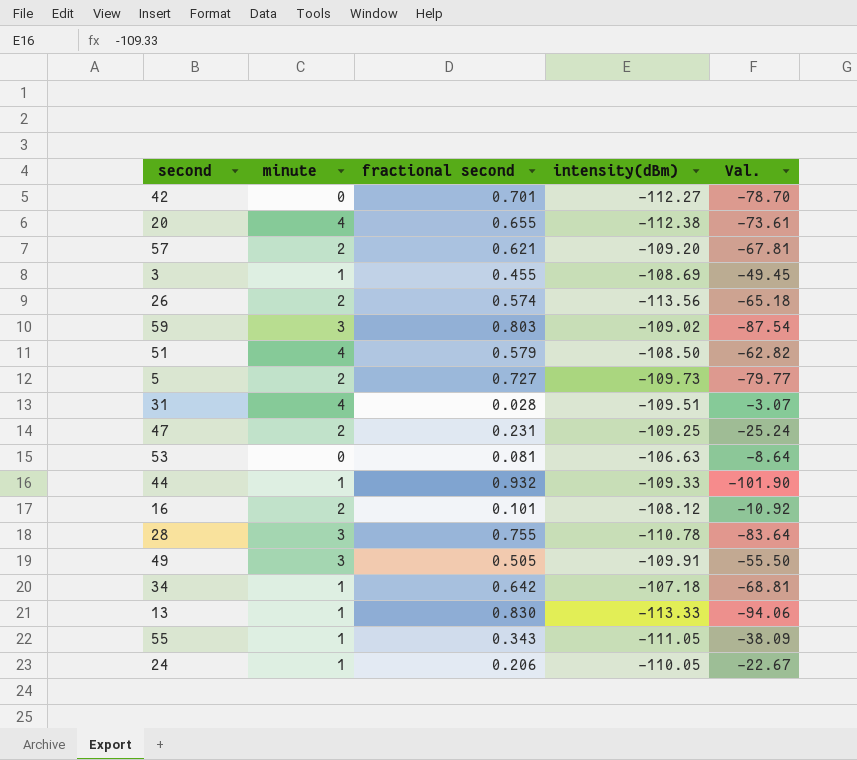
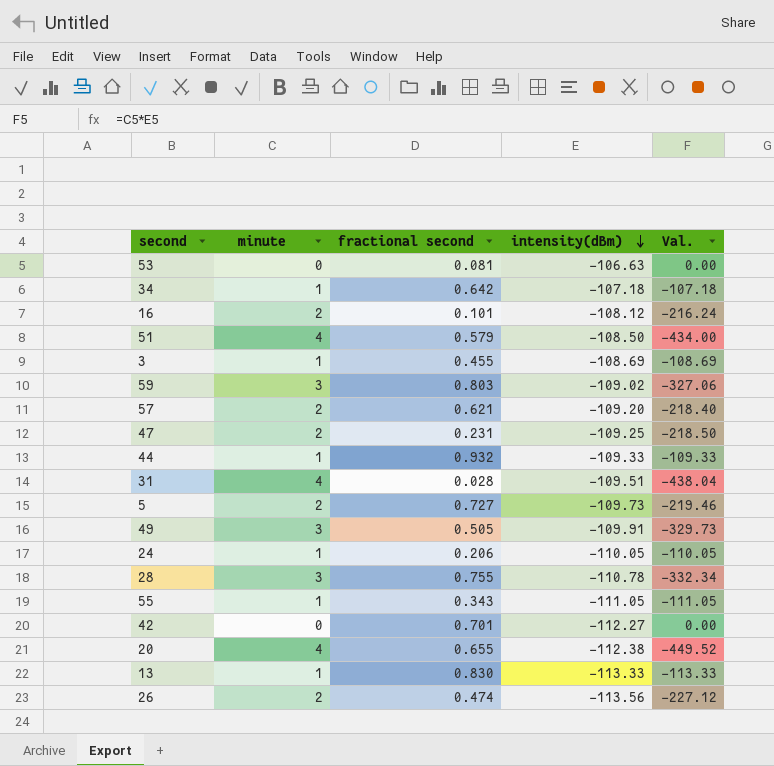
row order: none -> intensity(dBm) descending
column Val. | formula: [fractional second] * [intensity(dBm)] -> [minute] * [intensity(dBm)]
26 | fractional second: 0.574 -> 0.474

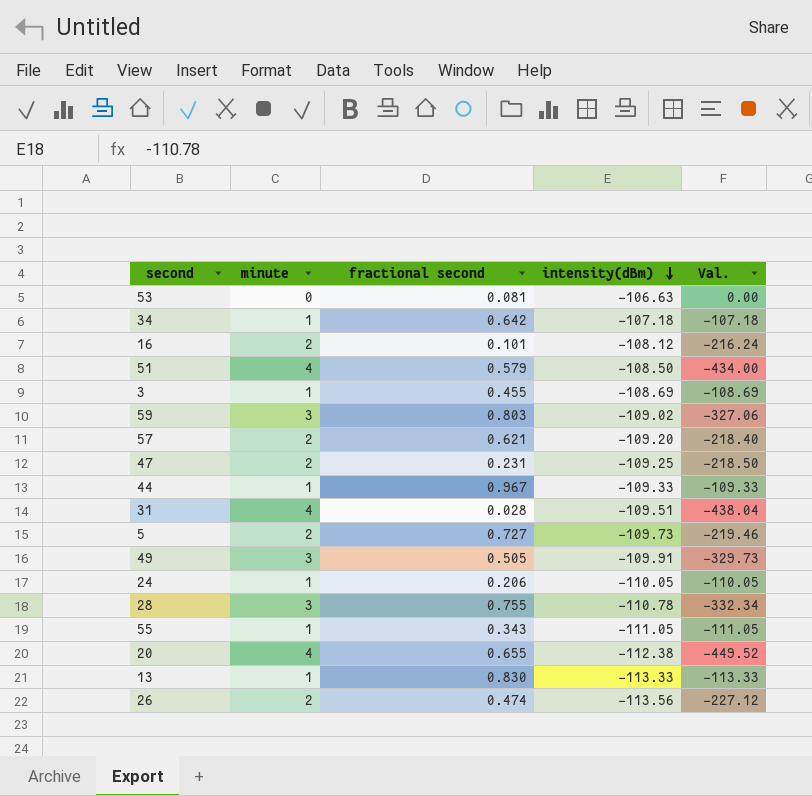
row 42: 0 | 0.701 | -112.27 | 0.00 -> none
44 | fractional second: 0.932 -> 0.967

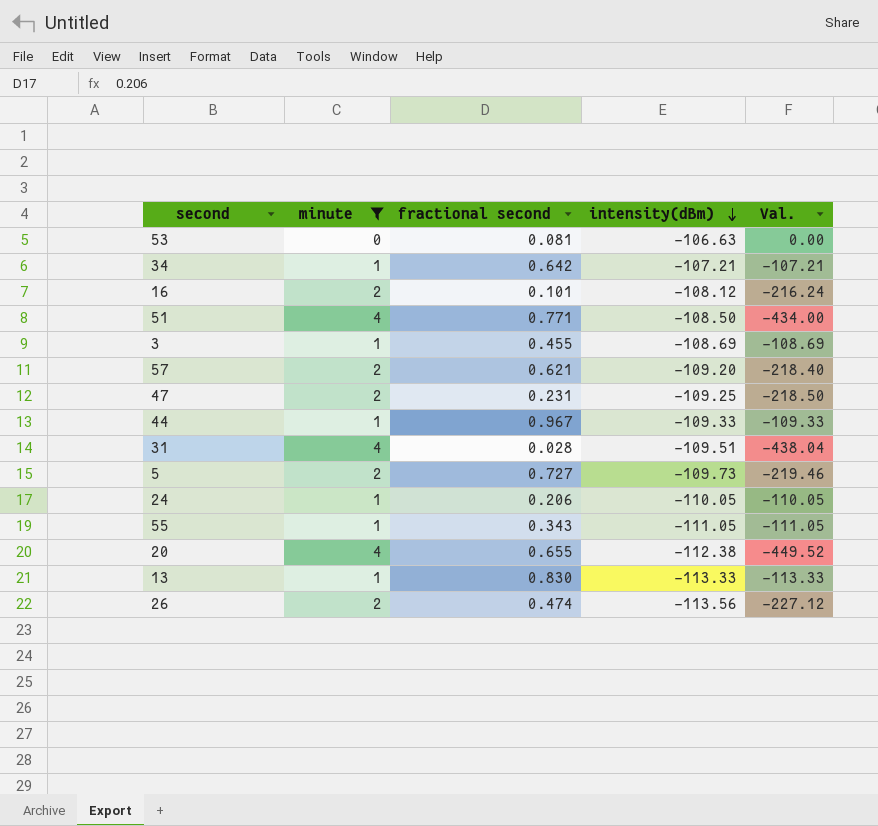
filter: none -> minute != 3
34 | intensity(dBm): -107.18 -> -107.21
34 | Val.: -107.18 -> -107.21
51 | fractional second: 0.579 -> 0.771

